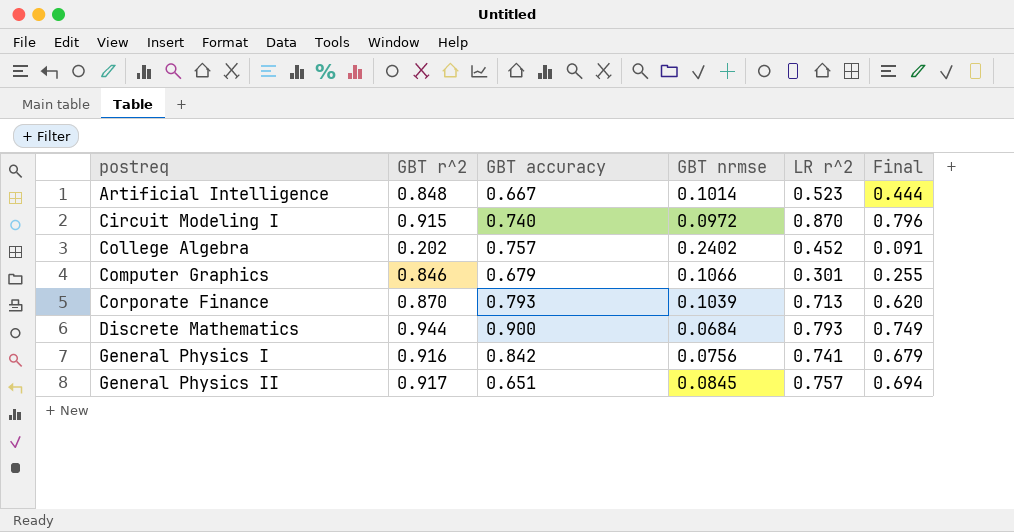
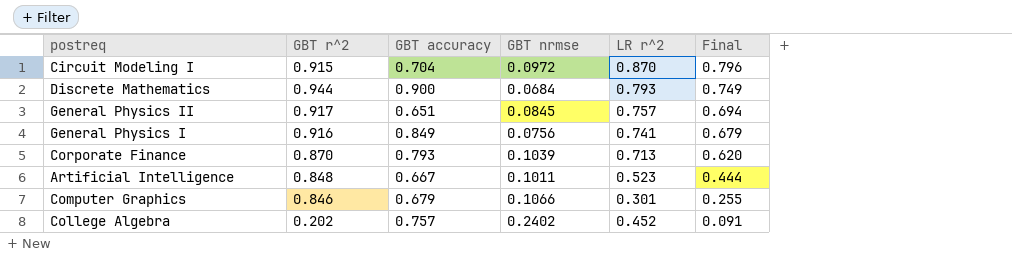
row order: postreq ascending -> Final descending
Circuit Modeling I | GBT accuracy: 0.740 -> 0.704
General Physics I | GBT accuracy: 0.842 -> 0.849
Artificial Intelligence | GBT nrmse: 0.1014 -> 0.1011

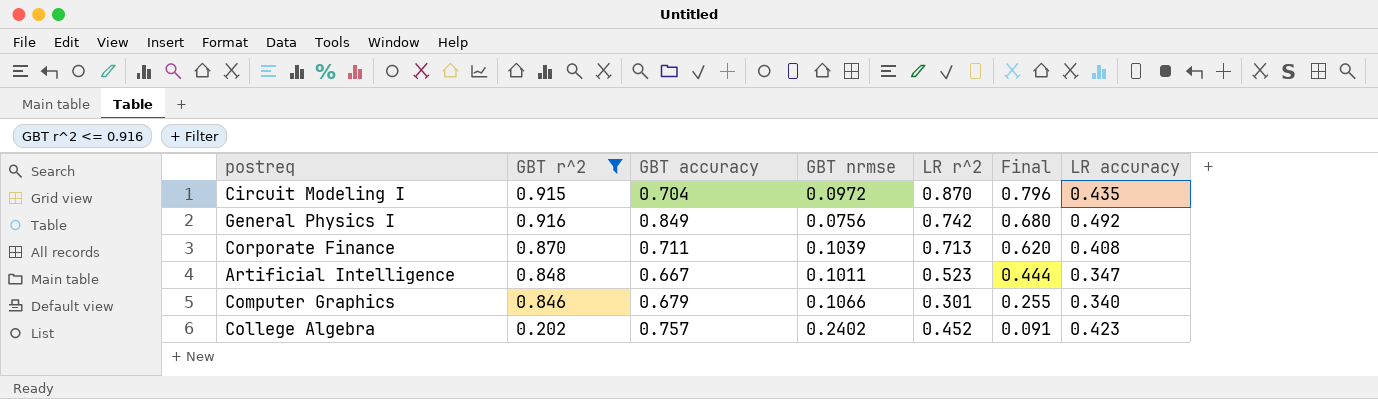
filter: none -> GBT r^2 <= 0.916
column LR accuracy | position: none -> 7
General Physics I | LR r^2: 0.741 -> 0.742
General Physics I | Final: 0.679 -> 0.680
Corporate Finance | GBT accuracy: 0.793 -> 0.711

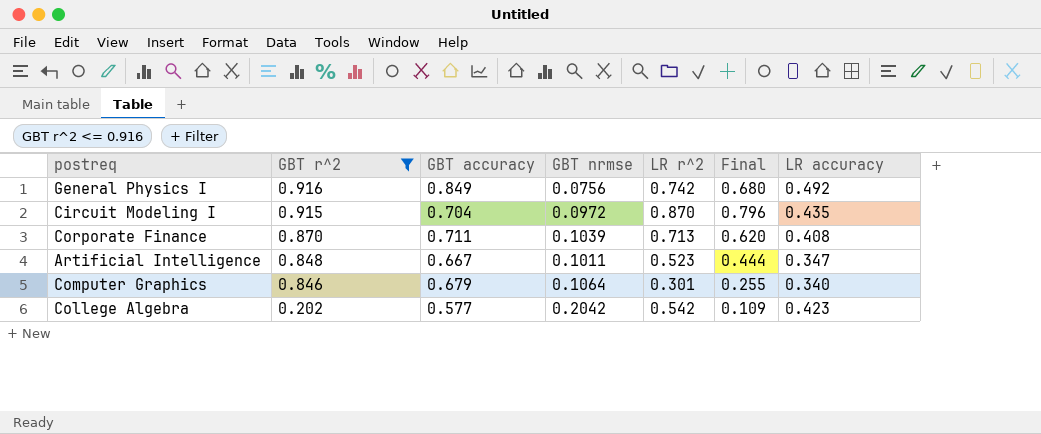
row order: Final descending -> GBT r^2 descending
Computer Graphics | GBT nrmse: 0.1066 -> 0.1064
College Algebra | GBT accuracy: 0.757 -> 0.577
College Algebra | GBT nrmse: 0.2402 -> 0.2042
College Algebra | LR r^2: 0.452 -> 0.542
College Algebra | Final: 0.091 -> 0.109

